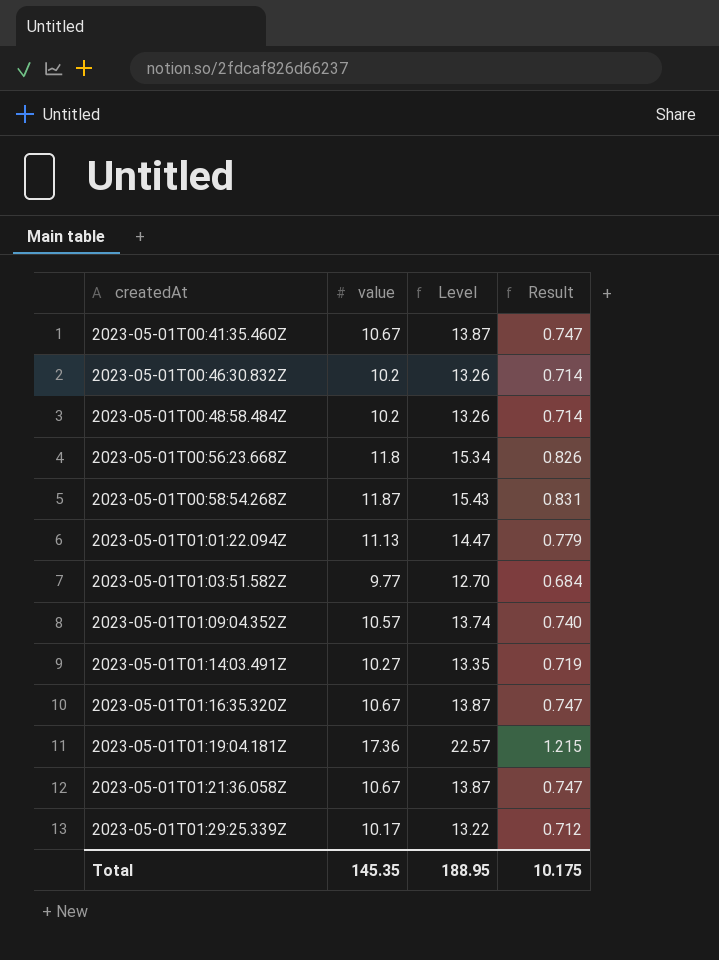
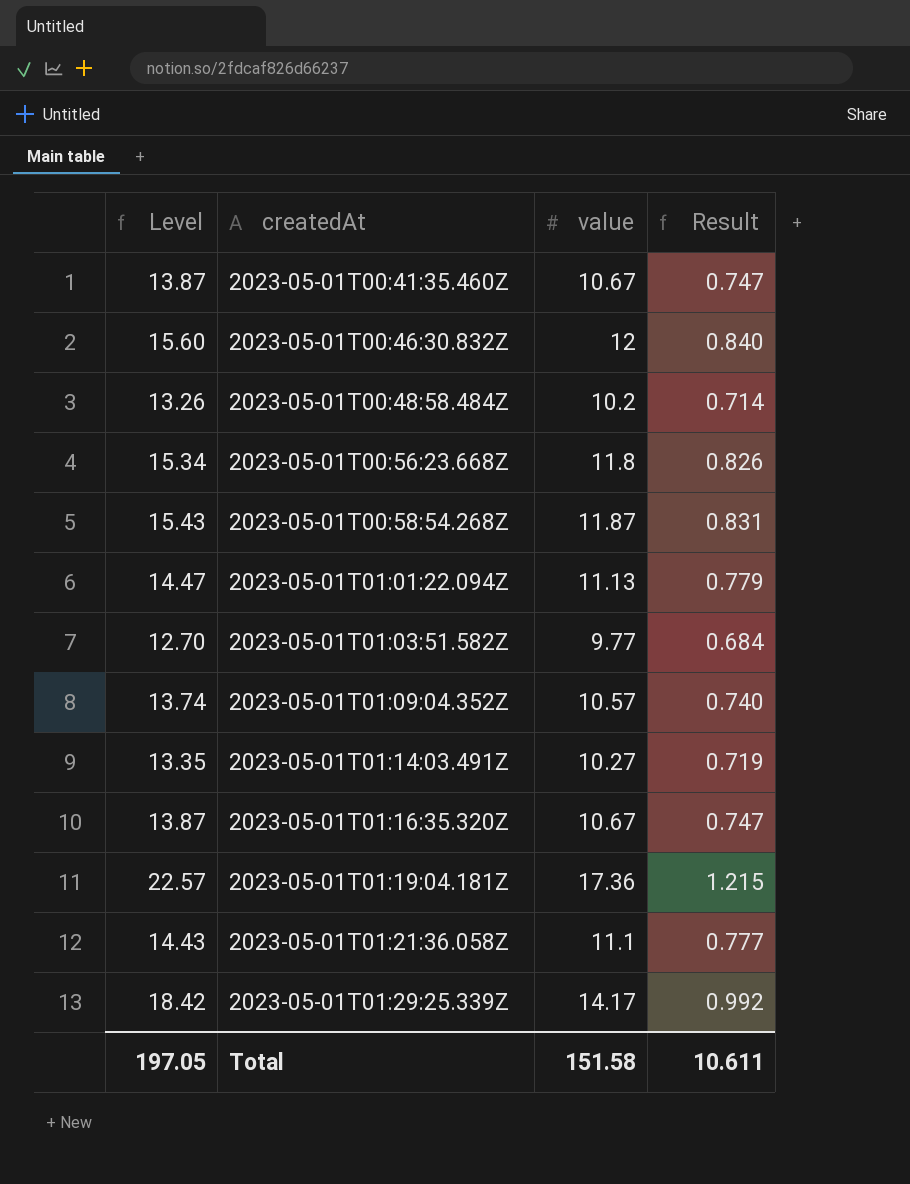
column Level | position: 3 -> 1
2023-05-01T00:46:30.832Z | Level: 13.26 -> 15.60
2023-05-01T00:46:30.832Z | value: 10.2 -> 12
2023-05-01T00:46:30.832Z | Result: 0.714 -> 0.840
2023-05-01T01:21:36.058Z | Level: 13.87 -> 14.43
2023-05-01T01:21:36.058Z | value: 10.67 -> 11.1
2023-05-01T01:21:36.058Z | Result: 0.747 -> 0.777
2023-05-01T01:29:25.339Z | Level: 13.22 -> 18.42
2023-05-01T01:29:25.339Z | value: 10.17 -> 14.17
2023-05-01T01:29:25.339Z | Result: 0.712 -> 0.992
Total | Level: 188.95 -> 197.05
Total | value: 145.35 -> 151.58
Total | Result: 10.175 -> 10.611

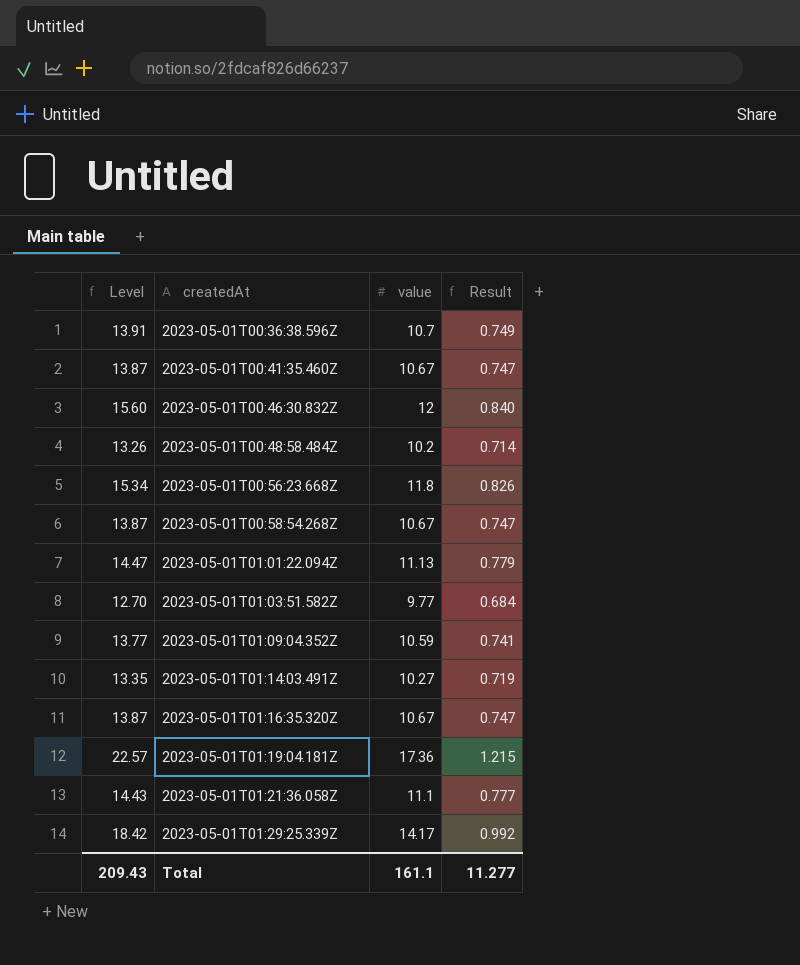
row 2023-05-01T00:36:38.596Z: none -> 13.91 | 10.7 | 0.749
2023-05-01T00:58:54.268Z | Level: 15.43 -> 13.87
2023-05-01T00:58:54.268Z | value: 11.87 -> 10.67
2023-05-01T00:58:54.268Z | Result: 0.831 -> 0.747
2023-05-01T01:09:04.352Z | Level: 13.74 -> 13.77
2023-05-01T01:09:04.352Z | value: 10.57 -> 10.59
2023-05-01T01:09:04.352Z | Result: 0.740 -> 0.741
Total | Level: 197.05 -> 209.43
Total | value: 151.58 -> 161.1
Total | Result: 10.611 -> 11.277

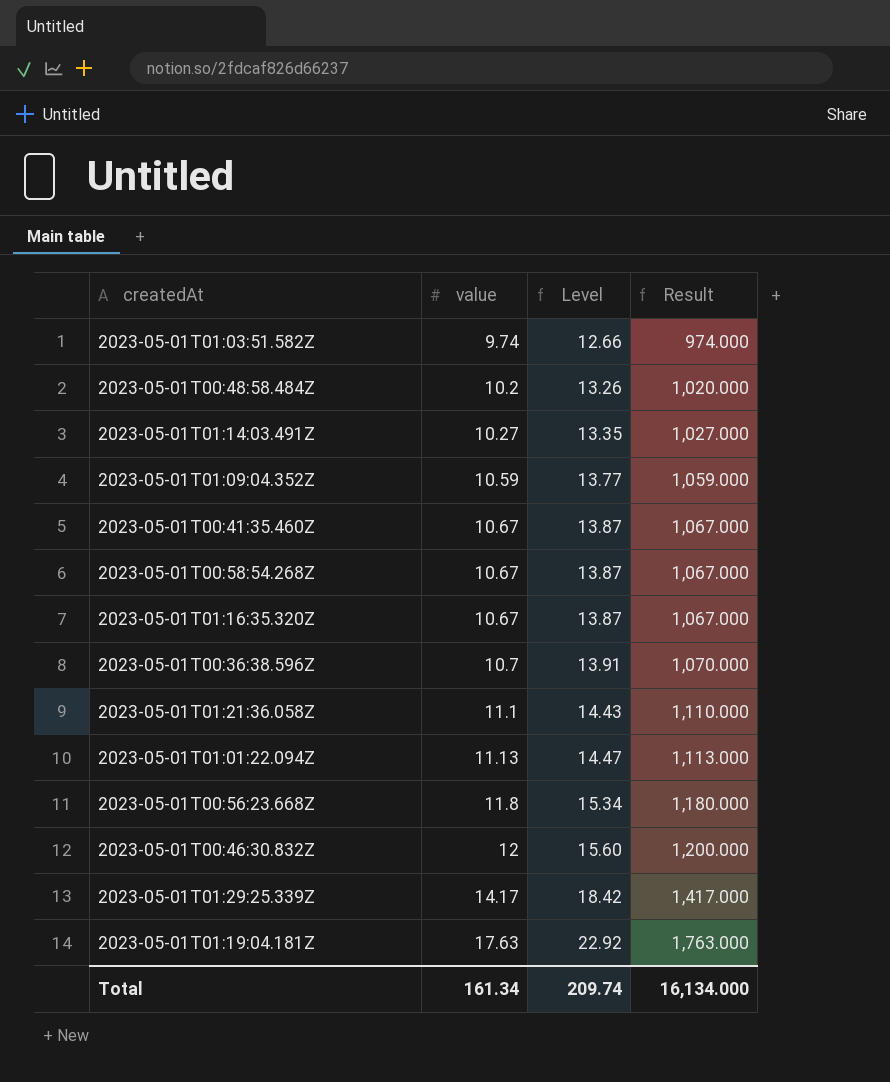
row order: createdAt ascending -> value ascending
column Level | position: 1 -> 3
column Result | formula: [value] * 0.07 -> [value] * 100
2023-05-01T01:03:51.582Z | value: 9.77 -> 9.74
2023-05-01T01:03:51.582Z | Level: 12.70 -> 12.66
2023-05-01T01:19:04.181Z | value: 17.36 -> 17.63
2023-05-01T01:19:04.181Z | Level: 22.57 -> 22.92
Total | value: 161.1 -> 161.34
Total | Level: 209.43 -> 209.74
Total | Result: 11.277 -> 16,134.000

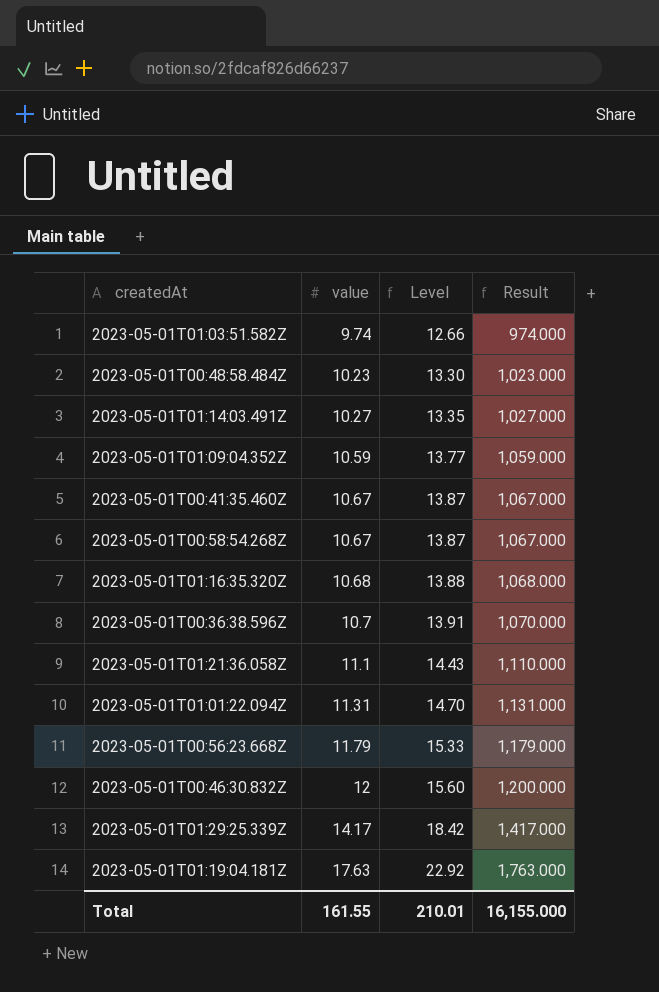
2023-05-01T00:48:58.484Z | value: 10.2 -> 10.23
2023-05-01T00:48:58.484Z | Level: 13.26 -> 13.30
2023-05-01T00:48:58.484Z | Result: 1,020.000 -> 1,023.000
2023-05-01T01:16:35.320Z | value: 10.67 -> 10.68
2023-05-01T01:16:35.320Z | Level: 13.87 -> 13.88
2023-05-01T01:16:35.320Z | Result: 1,067.000 -> 1,068.000
2023-05-01T01:01:22.094Z | value: 11.13 -> 11.31
2023-05-01T01:01:22.094Z | Level: 14.47 -> 14.70
2023-05-01T01:01:22.094Z | Result: 1,113.000 -> 1,131.000
2023-05-01T00:56:23.668Z | value: 11.8 -> 11.79
2023-05-01T00:56:23.668Z | Level: 15.34 -> 15.33
2023-05-01T00:56:23.668Z | Result: 1,180.000 -> 1,179.000
Total | value: 161.34 -> 161.55
Total | Level: 209.74 -> 210.01
Total | Result: 16,134.000 -> 16,155.000

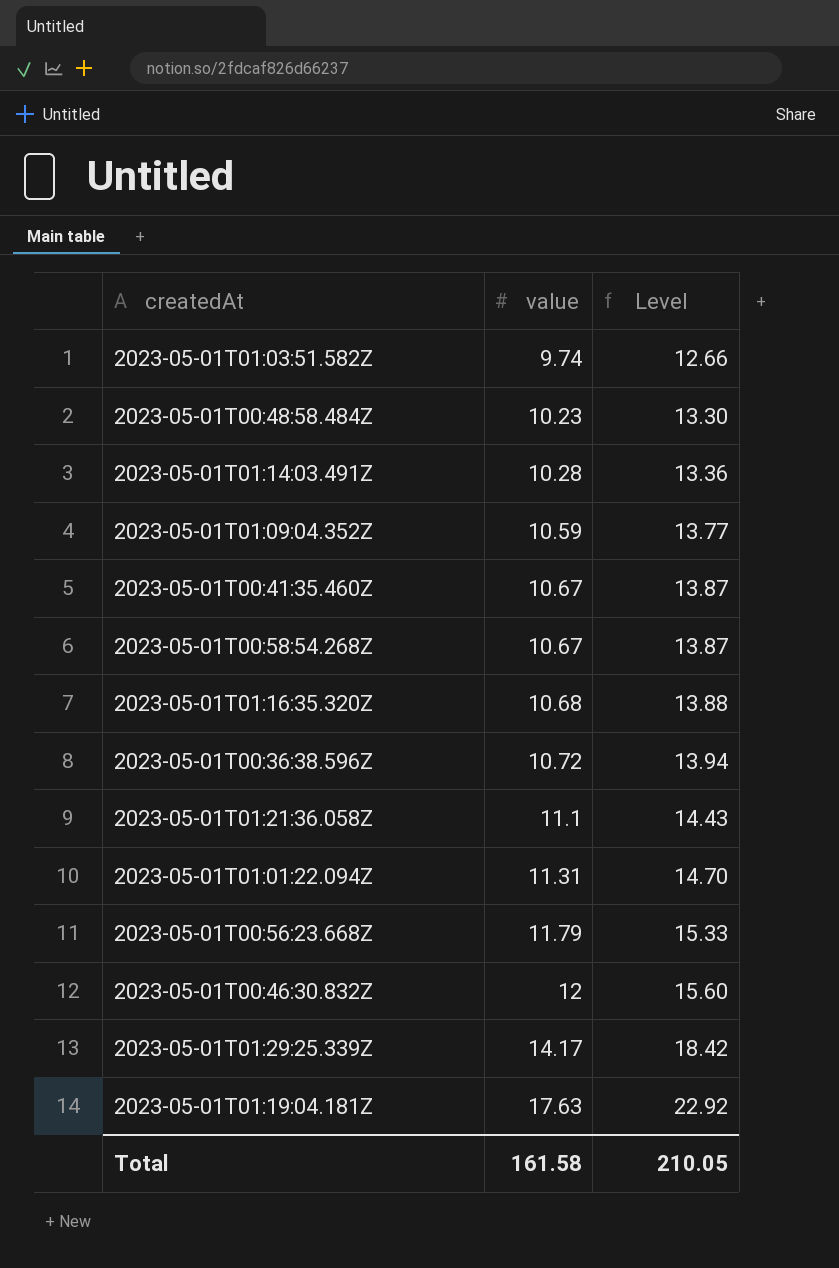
column Result | formula: [value] * 100 -> none
2023-05-01T01:14:03.491Z | value: 10.27 -> 10.28
2023-05-01T01:14:03.491Z | Level: 13.35 -> 13.36
2023-05-01T00:36:38.596Z | value: 10.7 -> 10.72
2023-05-01T00:36:38.596Z | Level: 13.91 -> 13.94
Total | value: 161.55 -> 161.58
Total | Level: 210.01 -> 210.05

